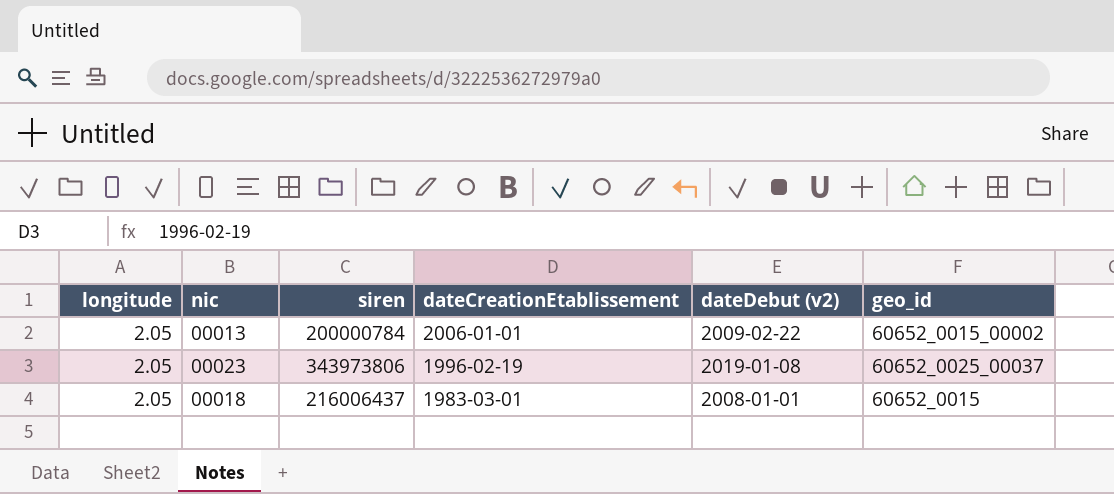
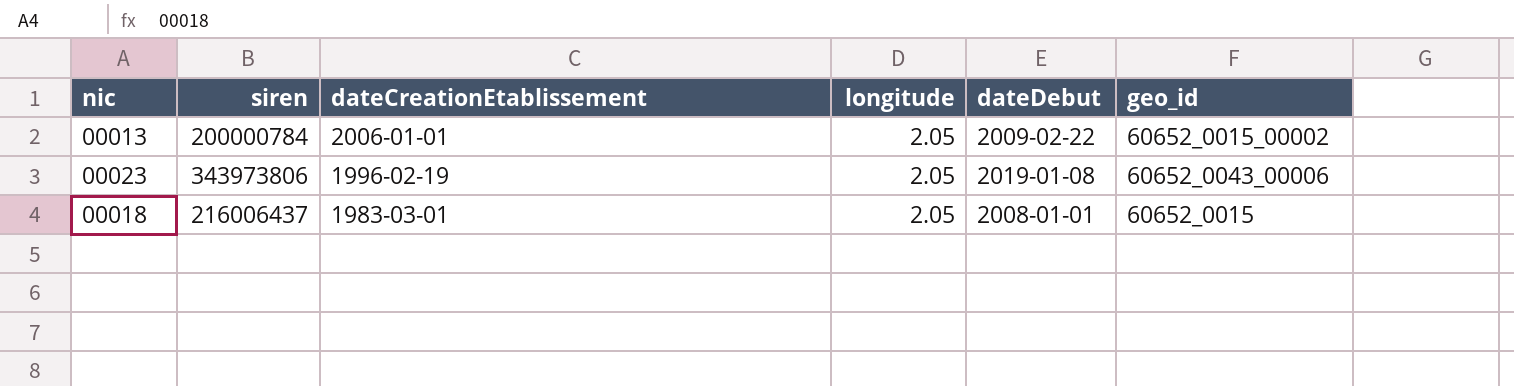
column longitude | position: 1 -> 4
column name: dateDebut (v2) -> dateDebut
00023 | geo_id: 60652_0025_00037 -> 60652_0043_00006

